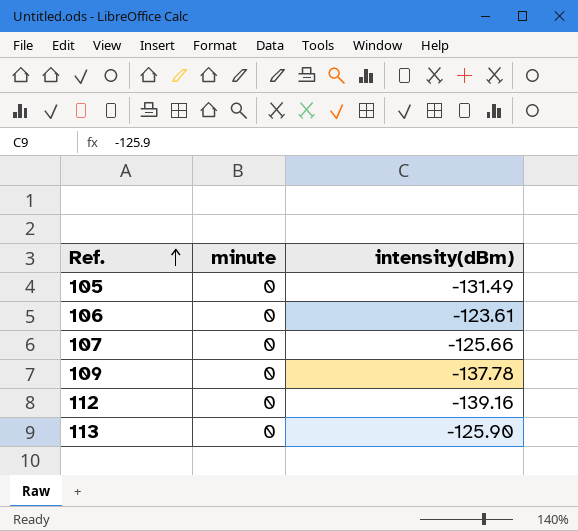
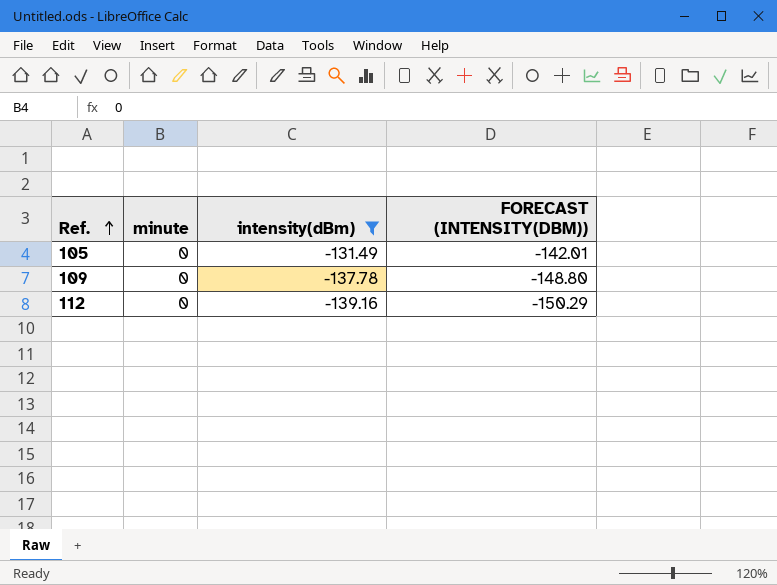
filter: none -> intensity(dBm) <= -131.49
column FORECAST (INTENSITY(DBM)) | formula: none -> [intensity(dBm)] * 1.08

